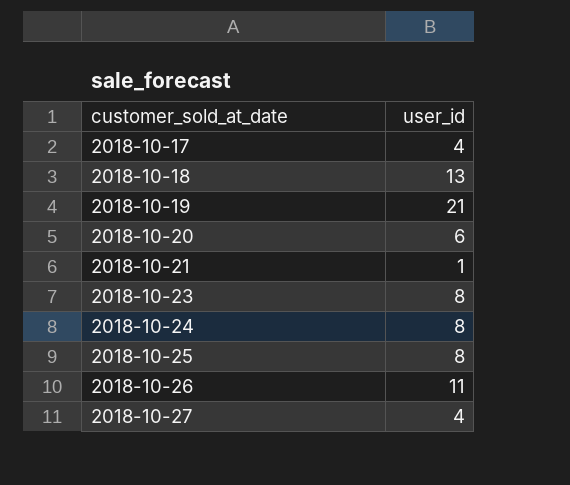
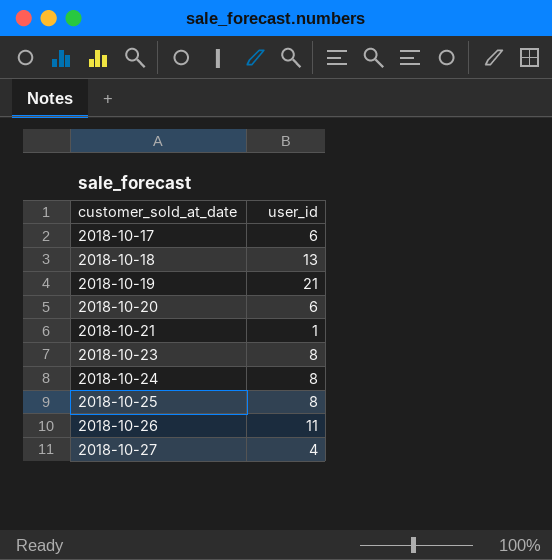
2018-10-17 | user_id: 4 -> 6

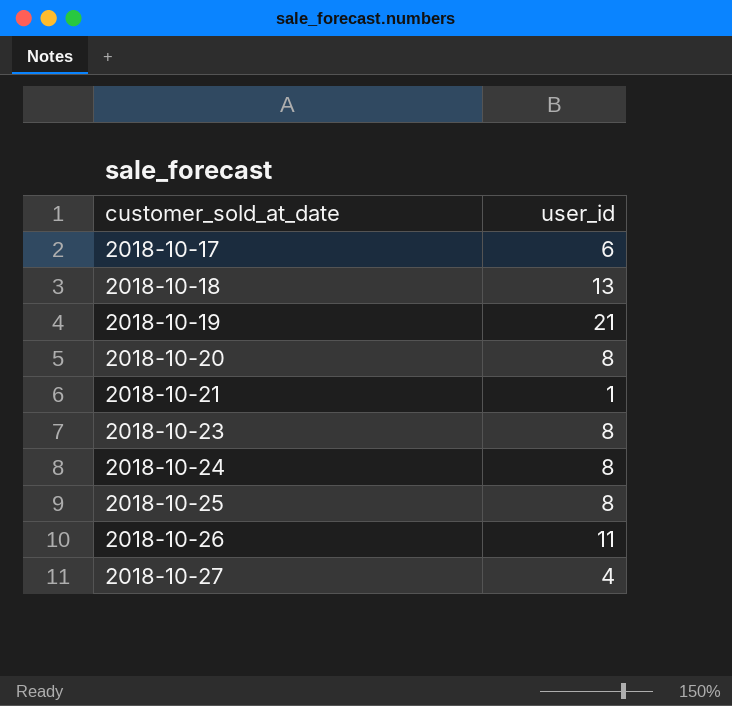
2018-10-20 | user_id: 6 -> 8

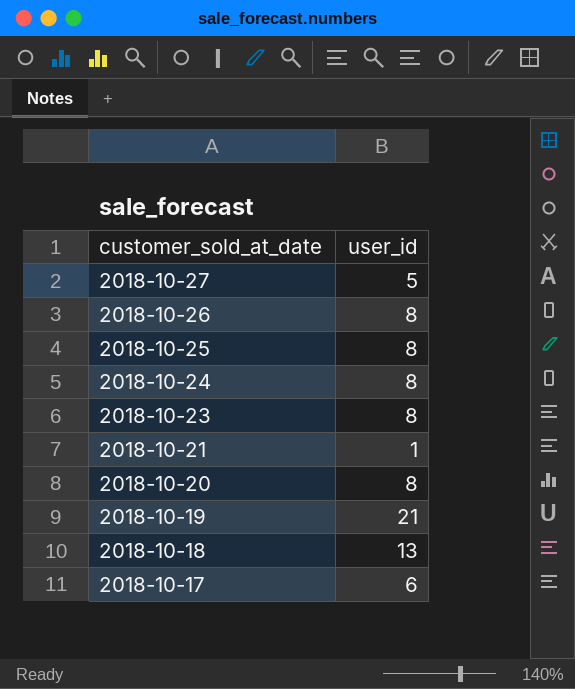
row order: customer_sold_at_date ascending -> customer_sold_at_date descending
2018-10-27 | user_id: 4 -> 5
2018-10-26 | user_id: 11 -> 8

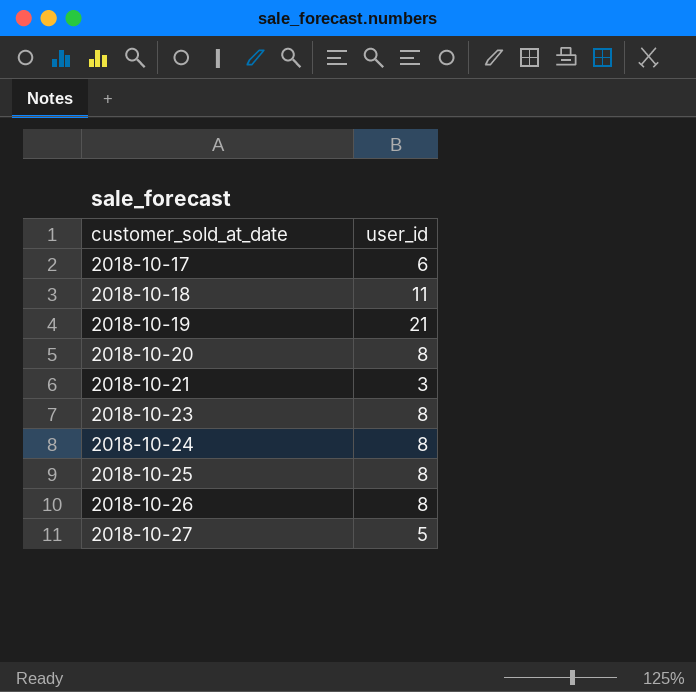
row order: customer_sold_at_date descending -> customer_sold_at_date ascending
2018-10-18 | user_id: 13 -> 11
2018-10-21 | user_id: 1 -> 3

